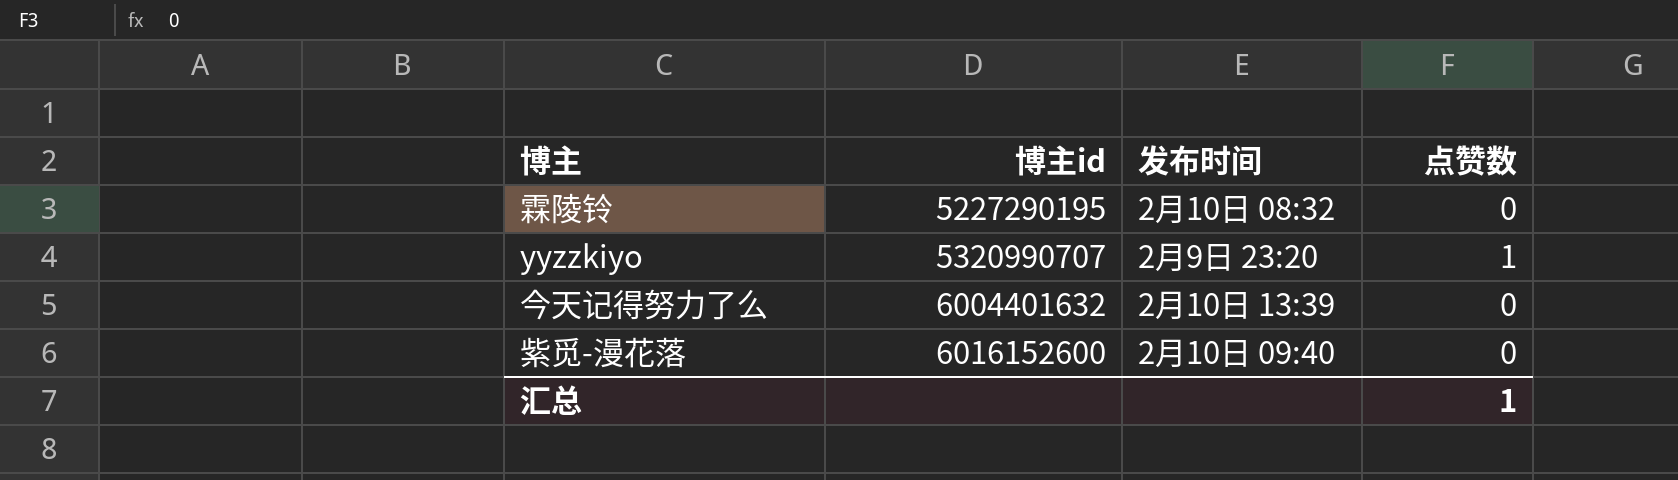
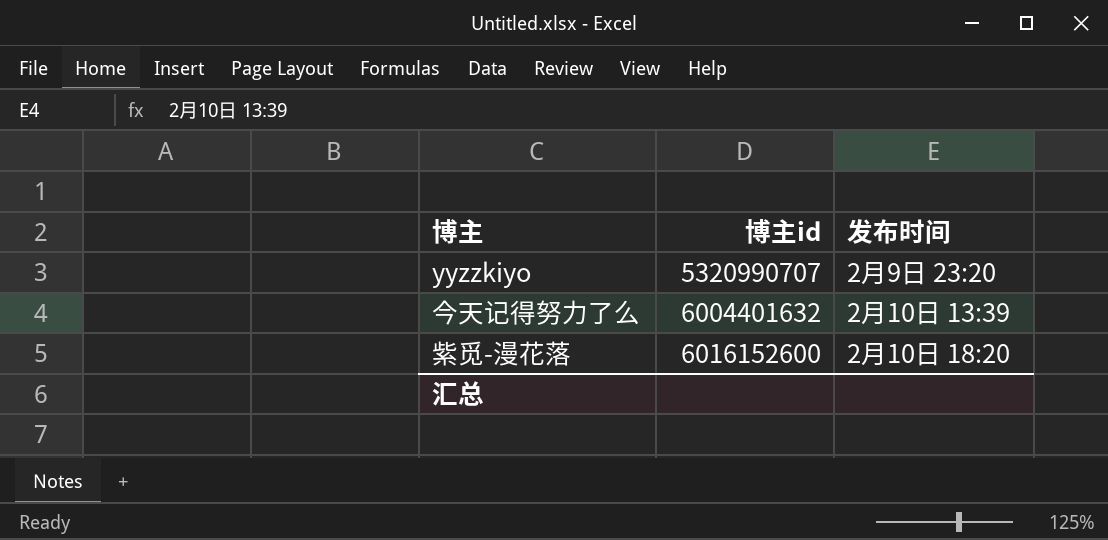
column 点赞数 | position: 4 -> none
row 霖陵铃: 5227290195 | 2月10日 08:32 | 0 -> none
紫觅-漫花落 | 发布时间: 2月10日 09:40 -> 2月10日 18:20

